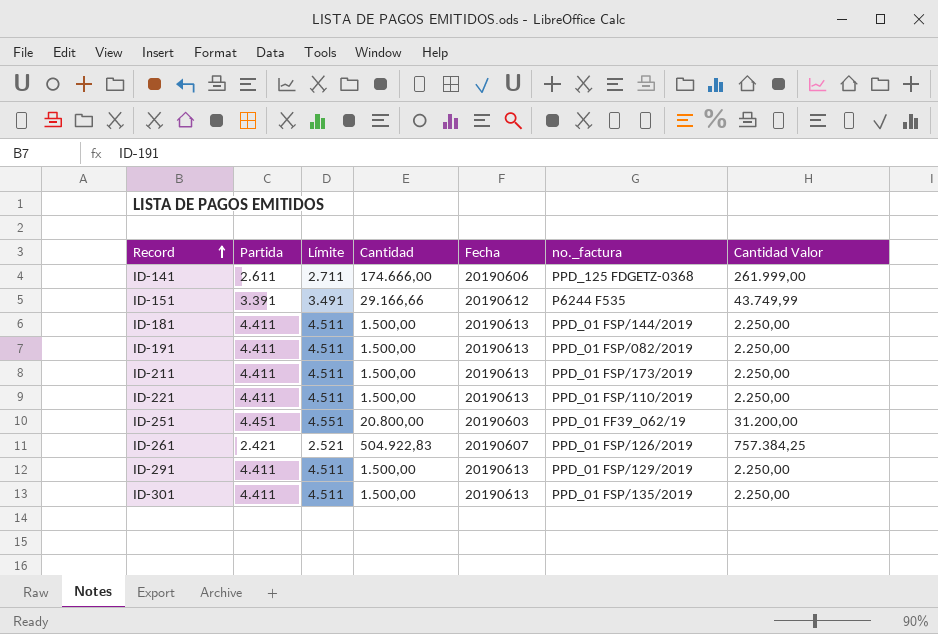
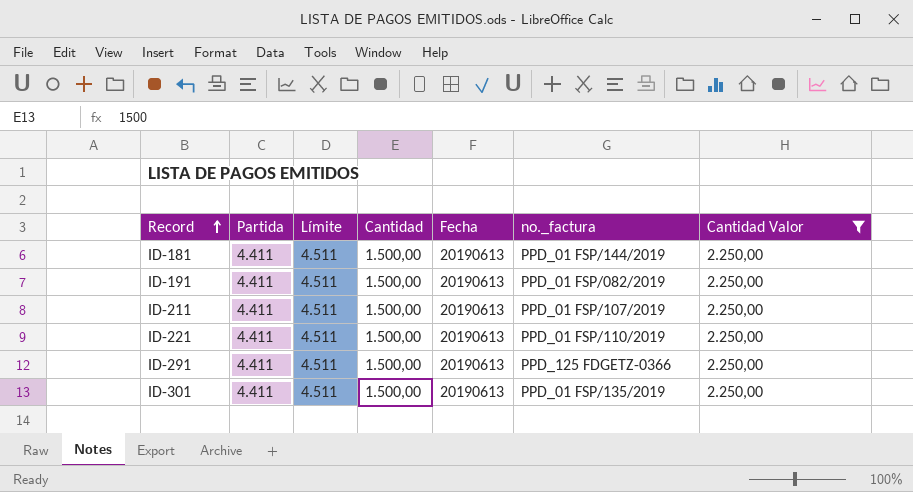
filter: none -> Cantidad Valor = 2.250,00
ID-211 | no._factura: PPD_01 FSP/173/2019 -> PPD_01 FSP/107/2019
ID-291 | no._factura: PPD_01 FSP/129/2019 -> PPD_125 FDGETZ-0366

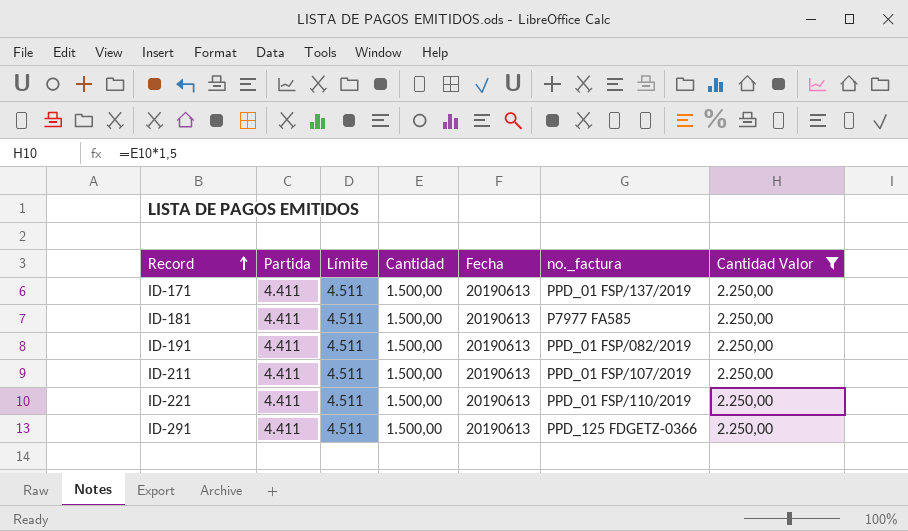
row ID-301: 4.411 | 4.511 | 1.500,00 | 20190613 | PPD_01 FSP/135/2019 | 2.250,00 -> none
row ID-171: none -> 4.411 | 4.511 | 1.500,00 | 20190613 | PPD_01 FSP/137/2019 | 2.250,00
ID-181 | no._factura: PPD_01 FSP/144/2019 -> P7977 FA585

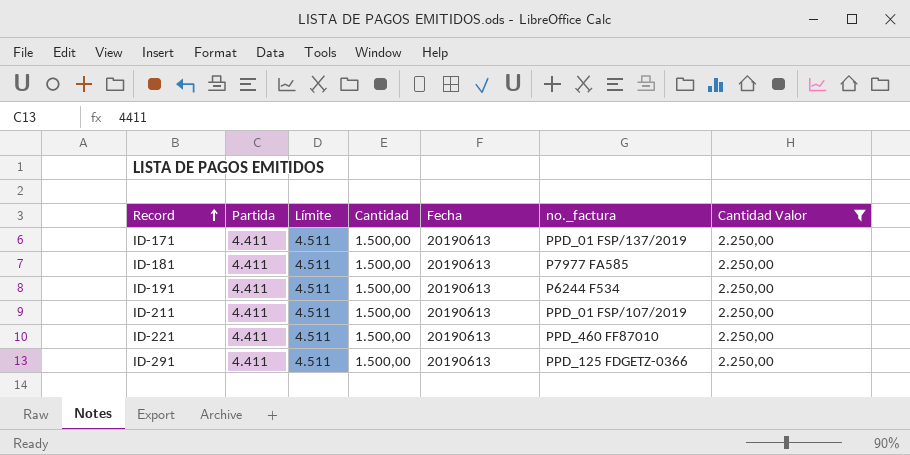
ID-191 | no._factura: PPD_01 FSP/082/2019 -> P6244 F534
ID-221 | no._factura: PPD_01 FSP/110/2019 -> PPD_460 FF87010

